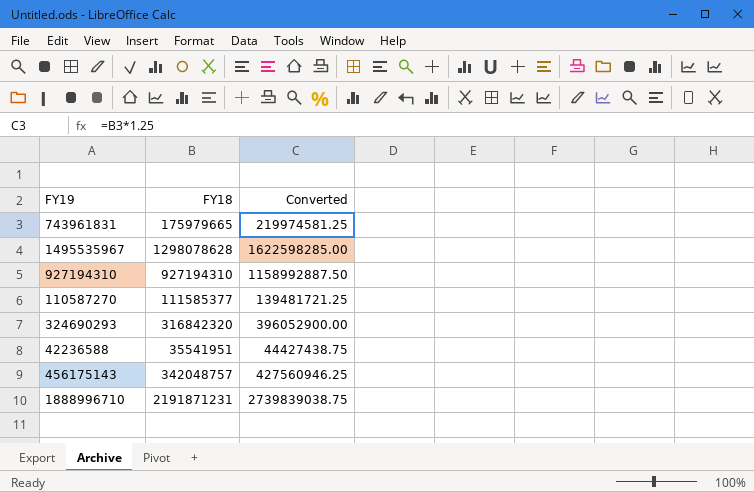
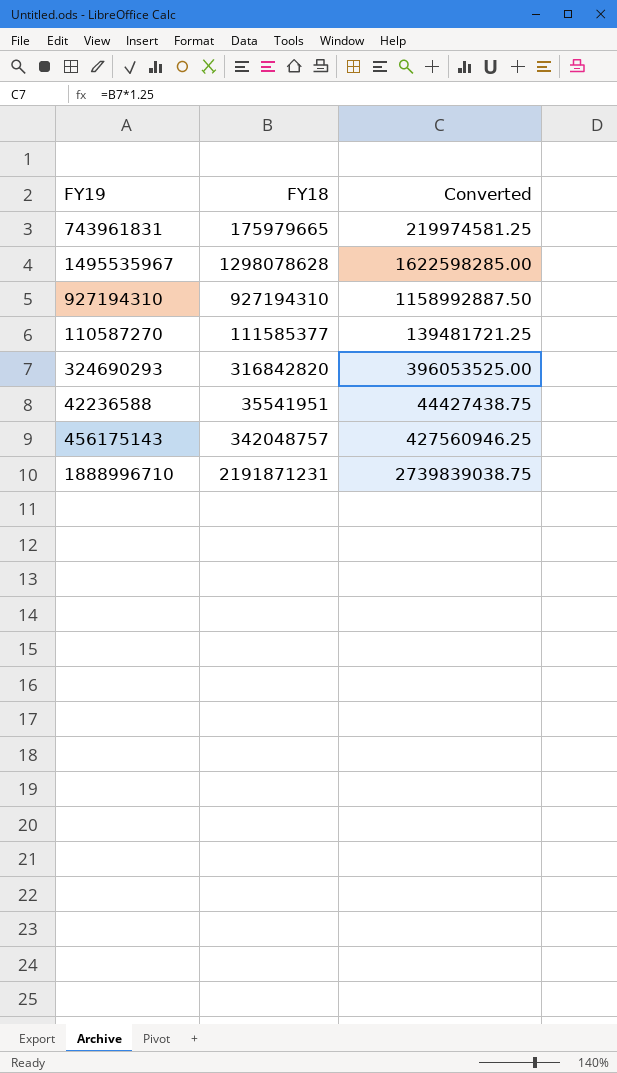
324690293 | FY18: 316842320 -> 316842820
324690293 | Converted: 396052900.00 -> 396053525.00

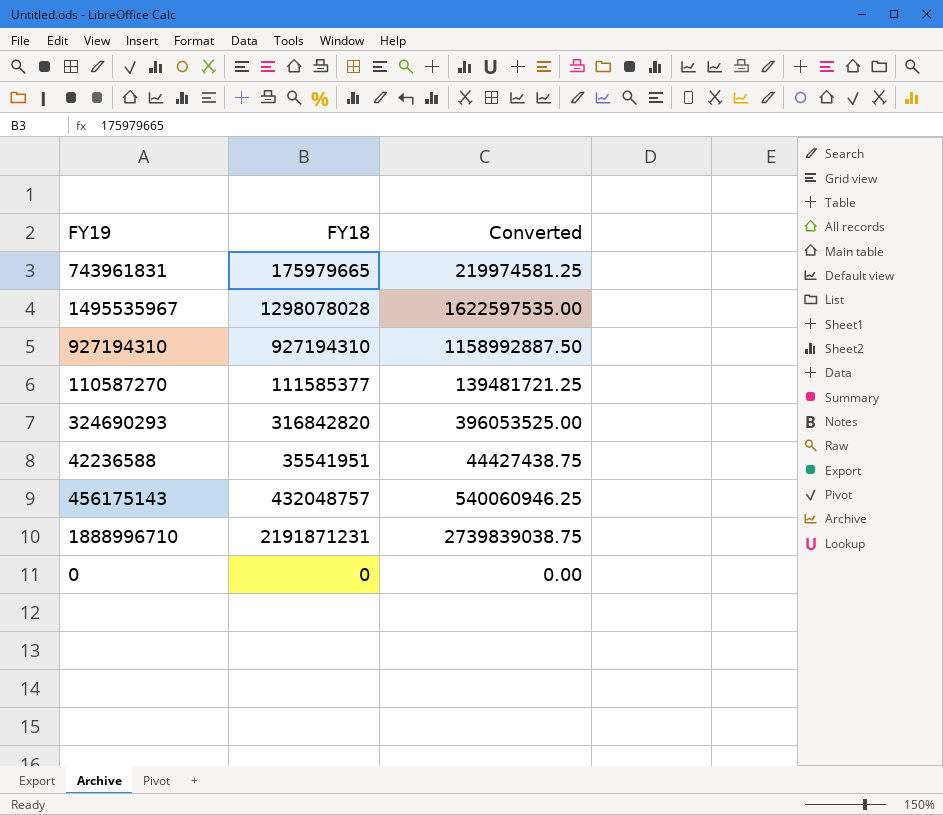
1495535967 | FY18: 1298078628 -> 1298078028
1495535967 | Converted: 1622598285.00 -> 1622597535.00
456175143 | FY18: 342048757 -> 432048757
456175143 | Converted: 427560946.25 -> 540060946.25
row 0: none -> 0 | 0.00

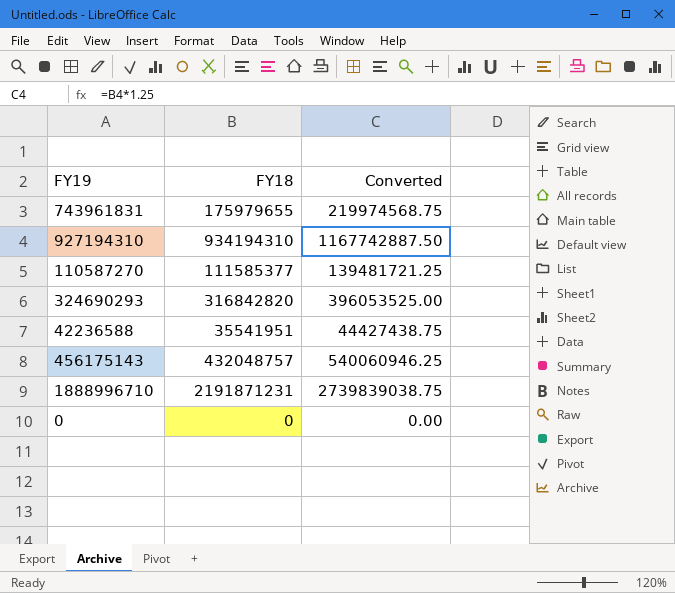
row 1495535967: 1298078028 | 1622597535.00 -> none
743961831 | FY18: 175979665 -> 175979655
743961831 | Converted: 219974581.25 -> 219974568.75
927194310 | FY18: 927194310 -> 934194310
927194310 | Converted: 1158992887.50 -> 1167742887.50

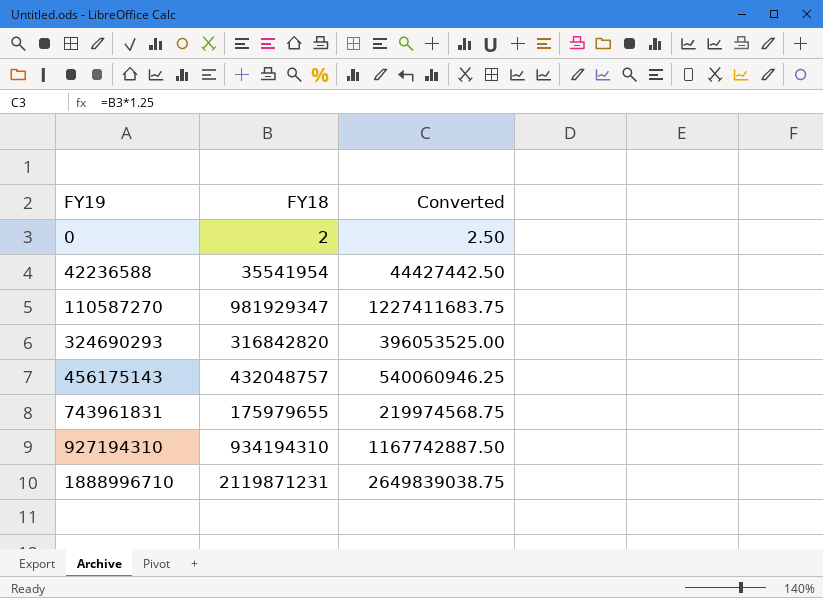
row order: none -> FY19 ascending
0 | FY18: 0 -> 2
0 | Converted: 0.00 -> 2.50
42236588 | FY18: 35541951 -> 35541954
42236588 | Converted: 44427438.75 -> 44427442.50
110587270 | FY18: 111585377 -> 981929347
110587270 | Converted: 139481721.25 -> 1227411683.75
1888996710 | FY18: 2191871231 -> 2119871231
1888996710 | Converted: 2739839038.75 -> 2649839038.75

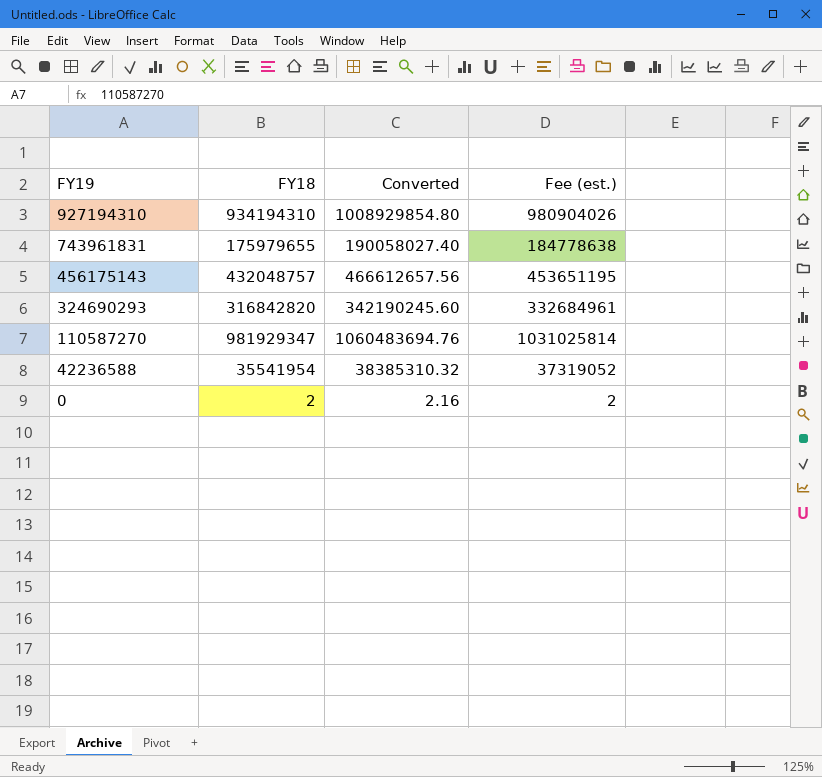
row order: FY19 ascending -> FY19 descending
column Converted | formula: [FY18] * 1.25 -> [FY18] * 1.08
column Fee (est.) | formula: none -> [FY18] * 1.05
row 1888996710: 2119871231 | 2649839038.75 -> none

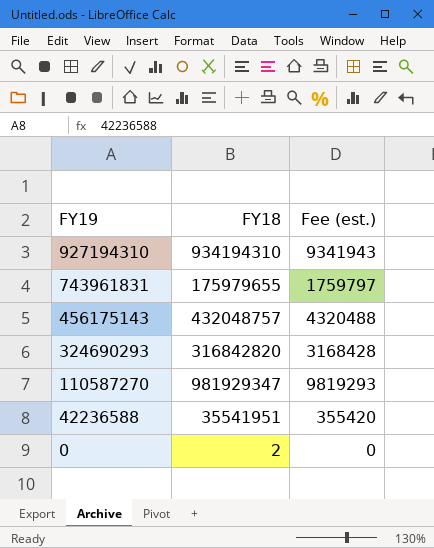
column Converted | formula: [FY18] * 1.08 -> none
column Fee (est.) | formula: [FY18] * 1.05 -> [FY18] * 0.01
42236588 | FY18: 35541954 -> 35541951

